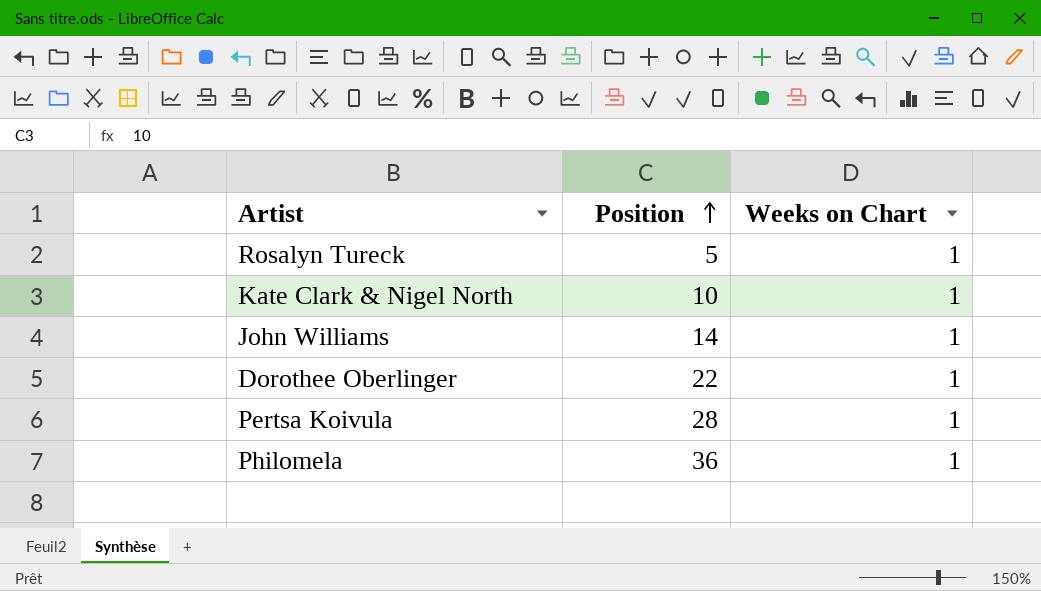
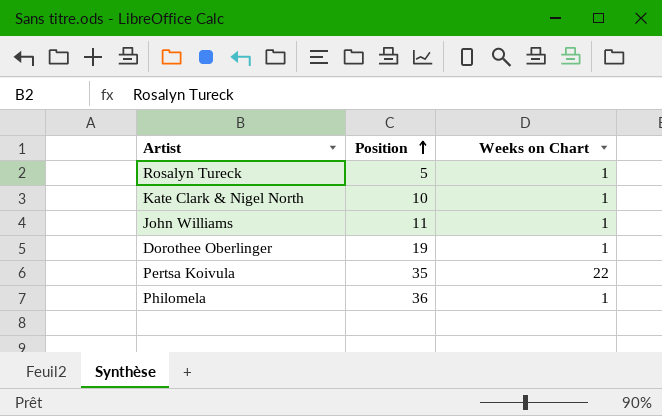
John Williams | Position: 14 -> 11
Dorothee Oberlinger | Position: 22 -> 19
Pertsa Koivula | Position: 28 -> 35
Pertsa Koivula | Weeks on Chart: 1 -> 22

